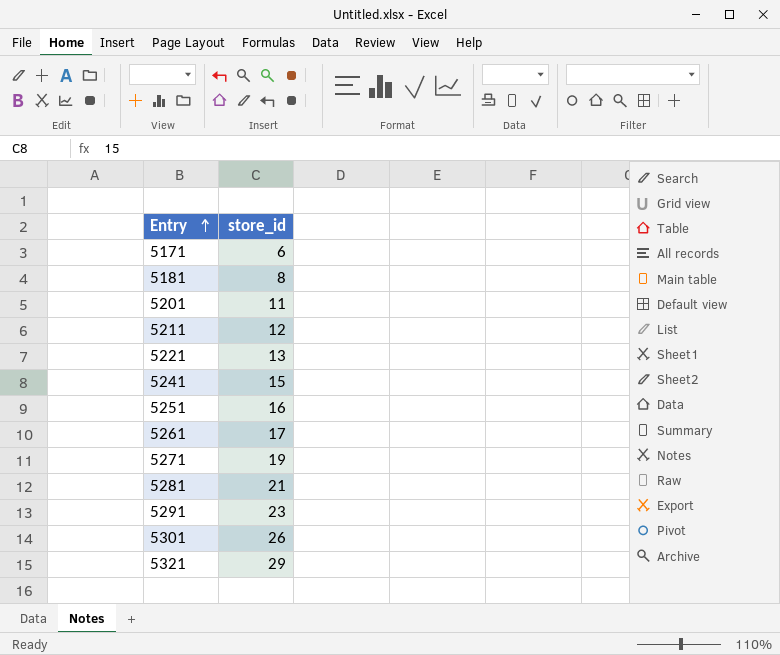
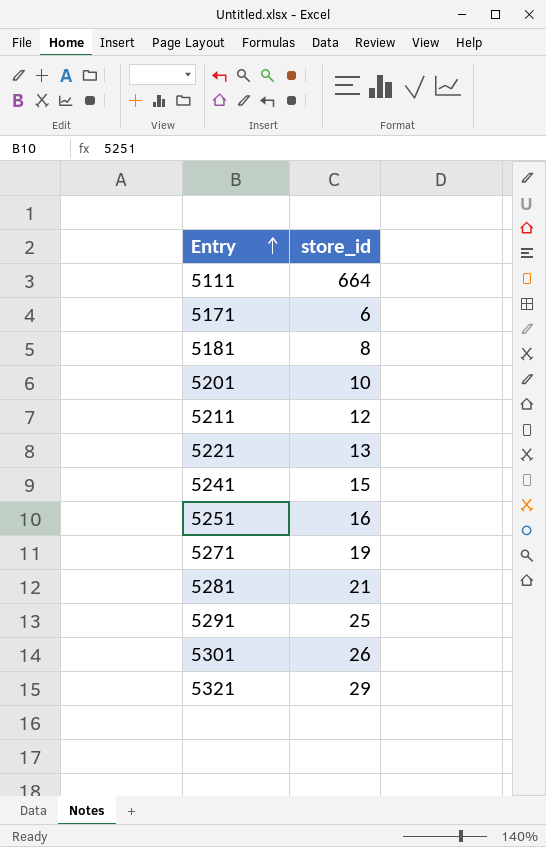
row 5261: 17 -> none
row 5111: none -> 664
5201 | store_id: 11 -> 10
5291 | store_id: 23 -> 25

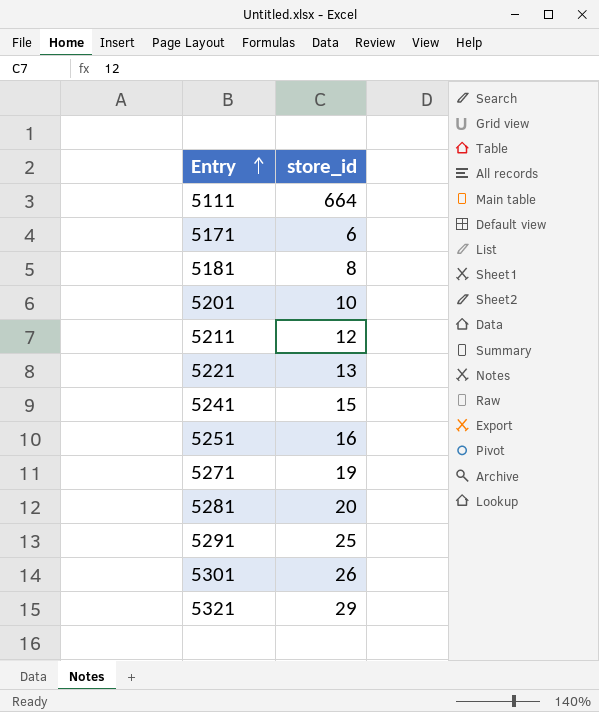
5281 | store_id: 21 -> 20

